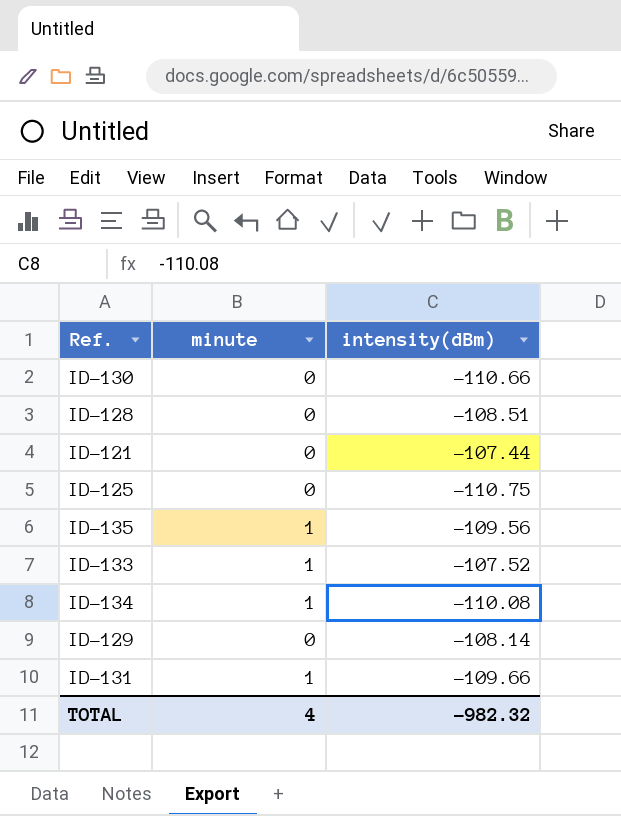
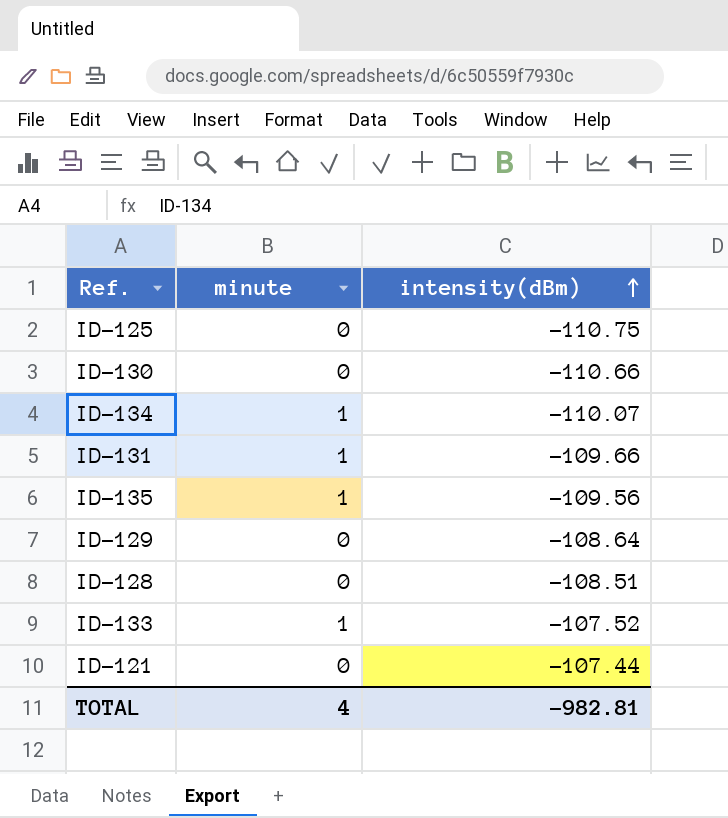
row order: none -> intensity(dBm) ascending
ID-134 | intensity(dBm): -110.08 -> -110.07
ID-129 | intensity(dBm): -108.14 -> -108.64
TOTAL | intensity(dBm): -982.32 -> -982.81

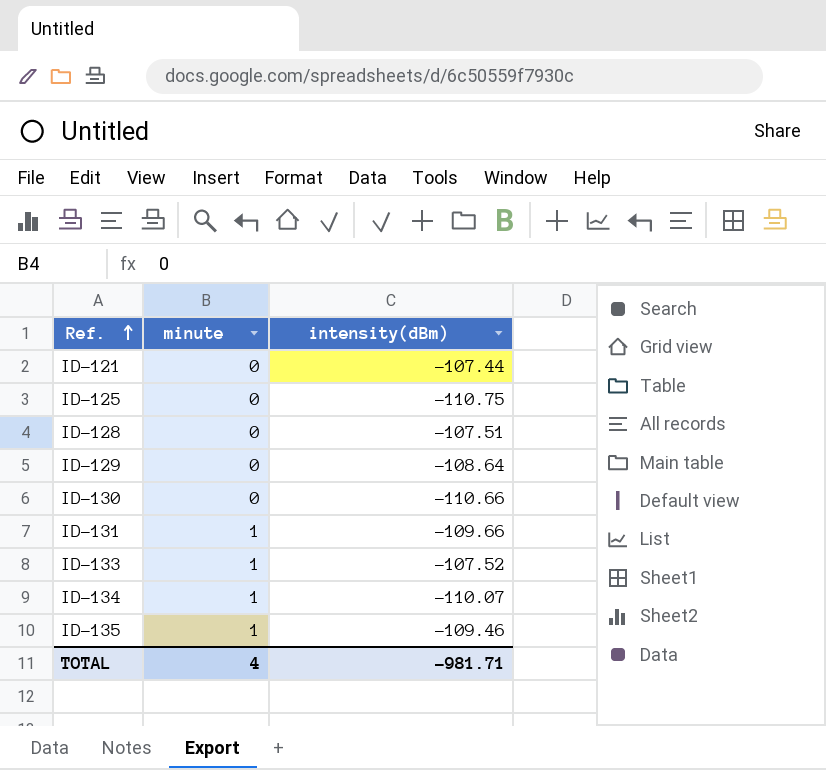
row order: intensity(dBm) ascending -> Ref. ascending
ID-128 | intensity(dBm): -108.51 -> -107.51
ID-135 | intensity(dBm): -109.56 -> -109.46
TOTAL | intensity(dBm): -982.81 -> -981.71

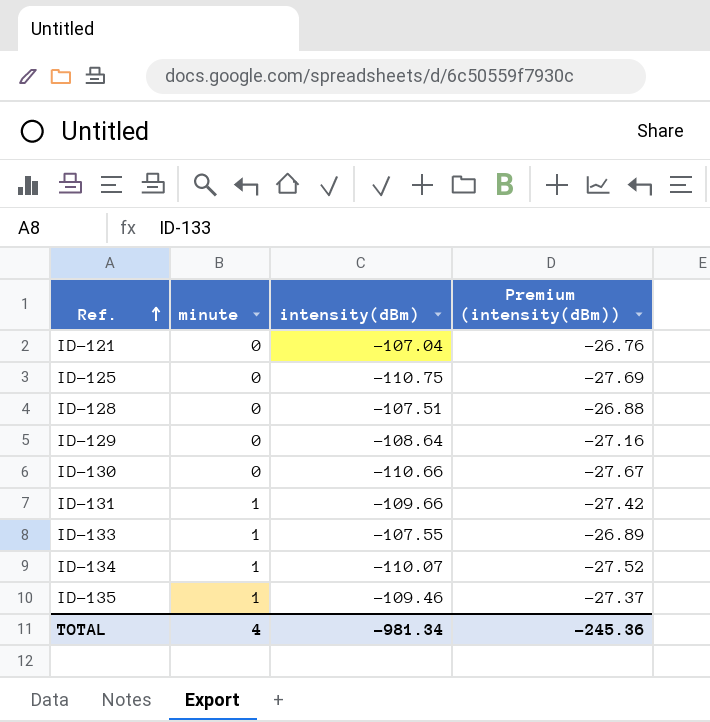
column Premium (intensity(dBm)) | formula: none -> [intensity(dBm)] * 0.25
ID-121 | intensity(dBm): -107.44 -> -107.04
ID-133 | intensity(dBm): -107.52 -> -107.55
TOTAL | intensity(dBm): -981.71 -> -981.34

